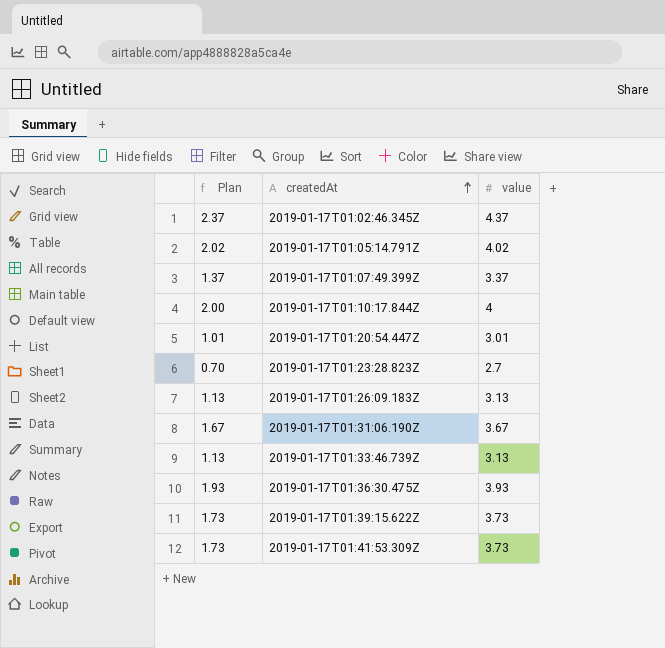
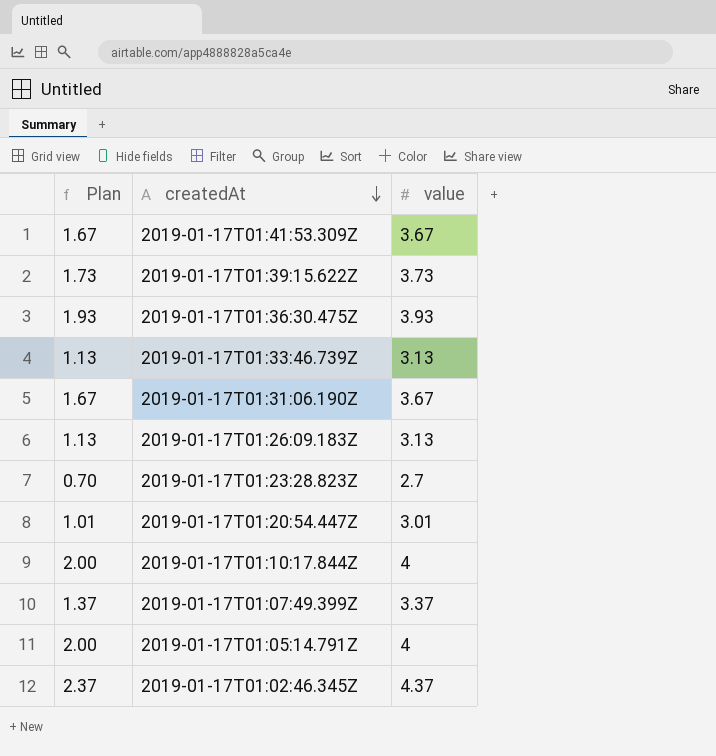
row order: createdAt ascending -> createdAt descending
2019-01-17T01:41:53.309Z | Plan: 1.73 -> 1.67
2019-01-17T01:41:53.309Z | value: 3.73 -> 3.67
2019-01-17T01:05:14.791Z | Plan: 2.02 -> 2.00
2019-01-17T01:05:14.791Z | value: 4.02 -> 4

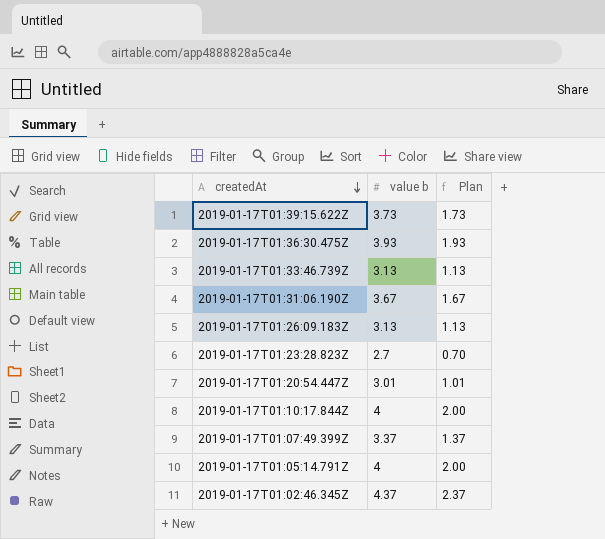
column name: value -> value b
column Plan | position: 1 -> 3
row 2019-01-17T01:41:53.309Z: 1.67 | 3.67 -> none

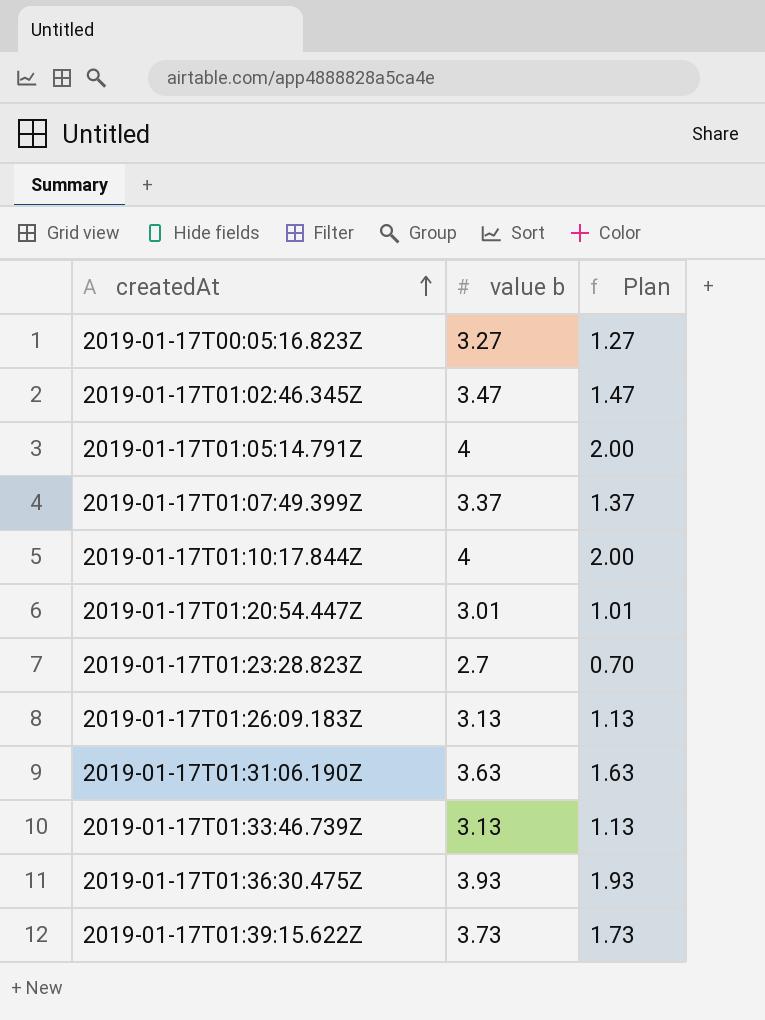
row order: createdAt descending -> createdAt ascending
row 2019-01-17T00:05:16.823Z: none -> 3.27 | 1.27
2019-01-17T01:02:46.345Z | value b: 4.37 -> 3.47
2019-01-17T01:02:46.345Z | Plan: 2.37 -> 1.47
2019-01-17T01:31:06.190Z | value b: 3.67 -> 3.63
2019-01-17T01:31:06.190Z | Plan: 1.67 -> 1.63

